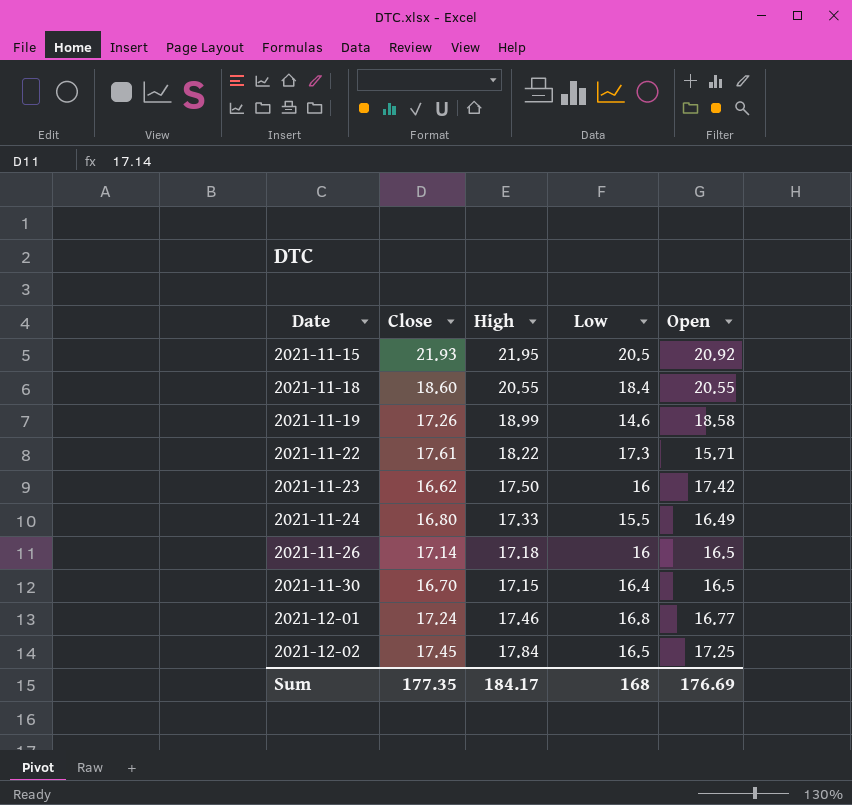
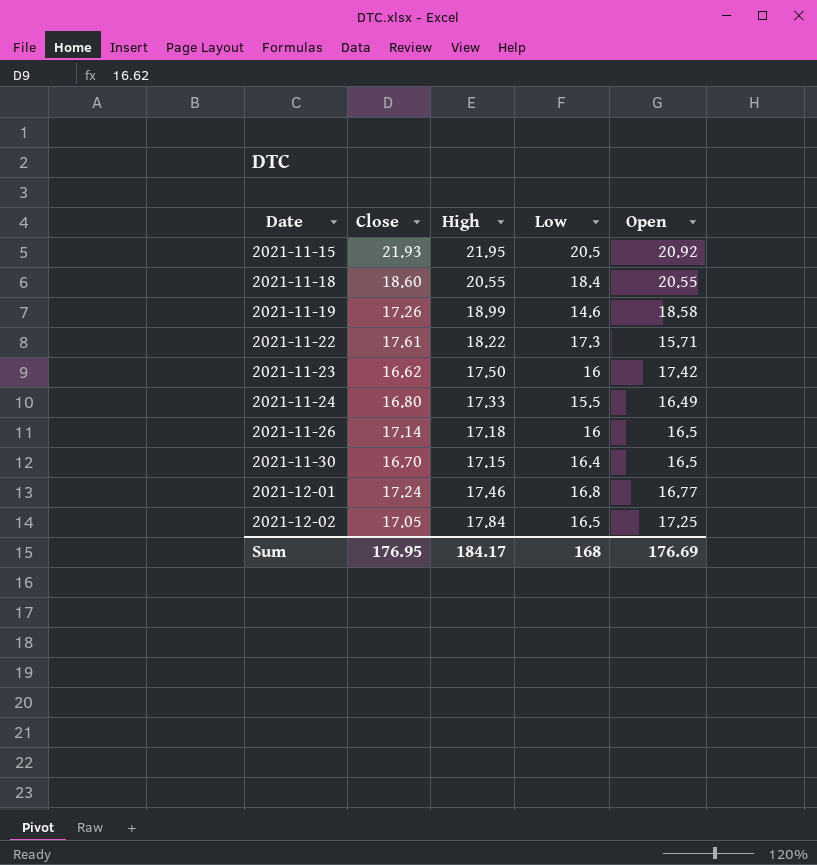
2021-12-02 | Close: 17.45 -> 17.05
Sum | Close: 177.35 -> 176.95

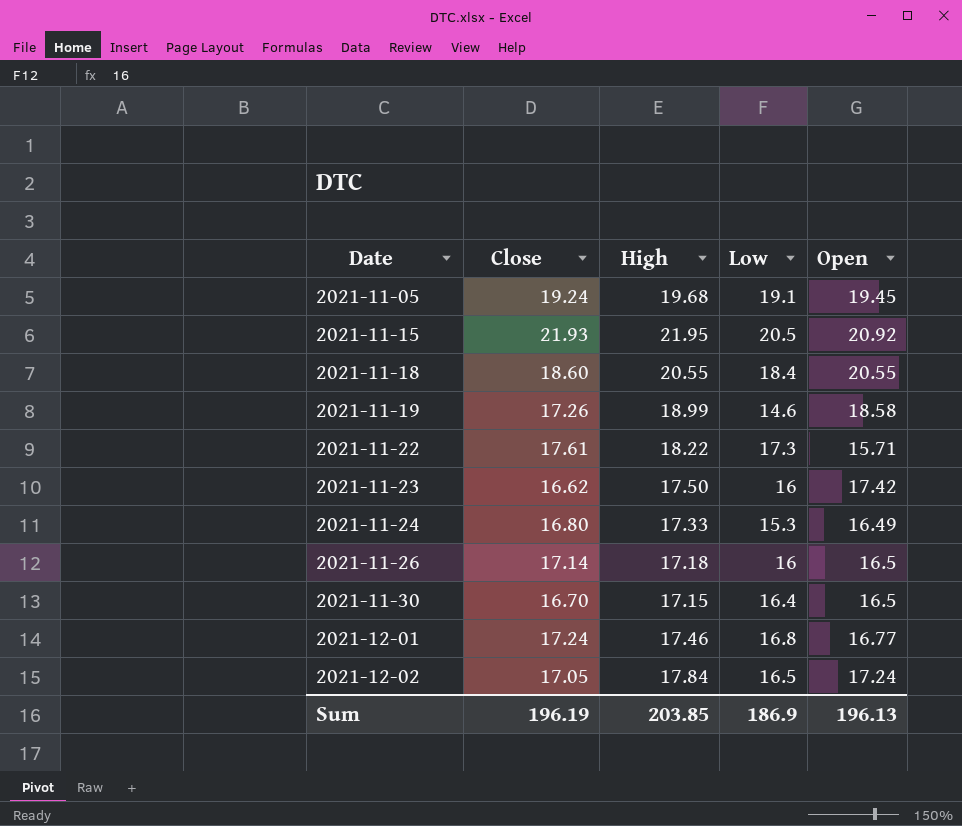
row 2021-11-05: none -> 19.24 | 19.68 | 19.1 | 19.45
2021-11-24 | Low: 15.5 -> 15.3
2021-12-02 | Open: 17.25 -> 17.24
Sum | Close: 176.95 -> 196.19
Sum | High: 184.17 -> 203.85
Sum | Low: 168 -> 186.9
Sum | Open: 176.69 -> 196.13

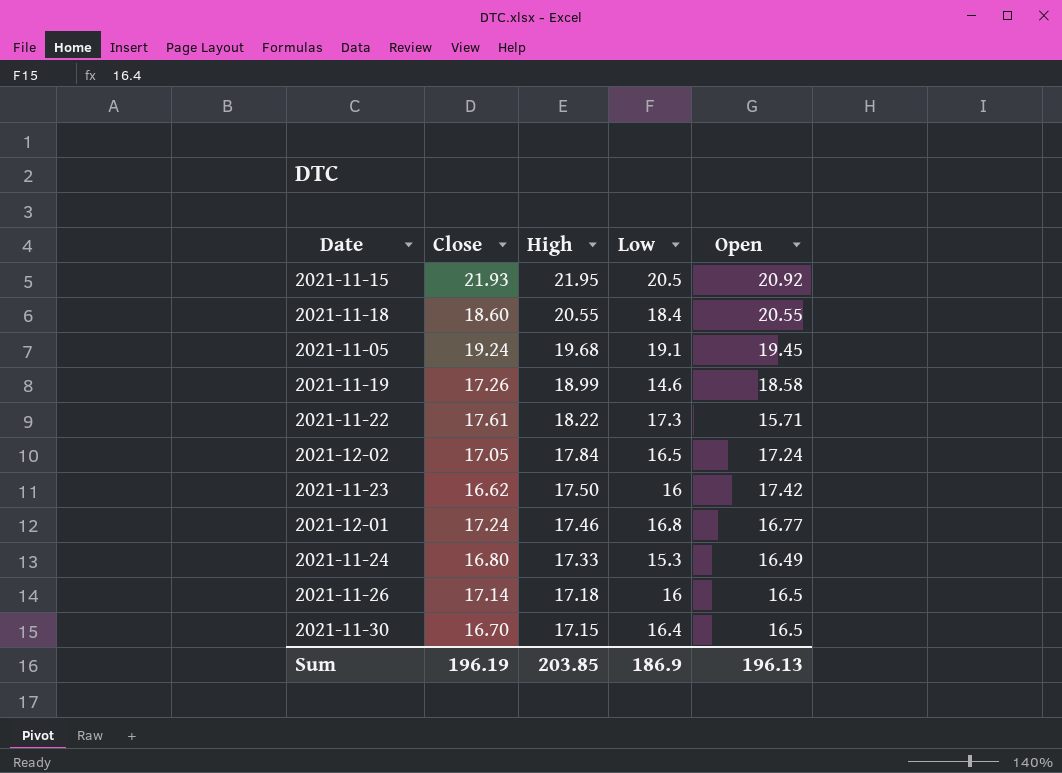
row order: Date ascending -> High descending

